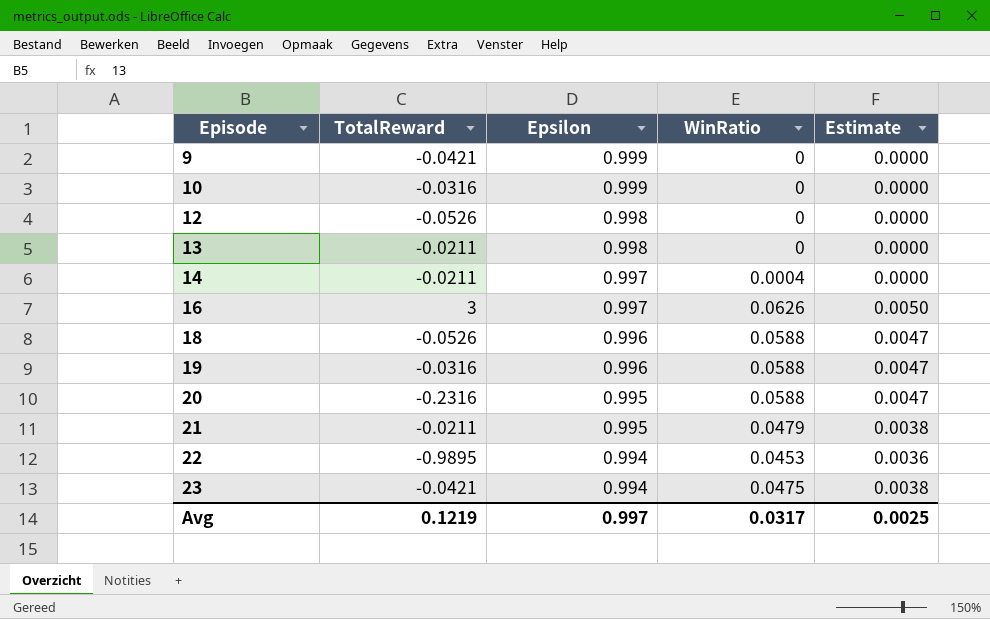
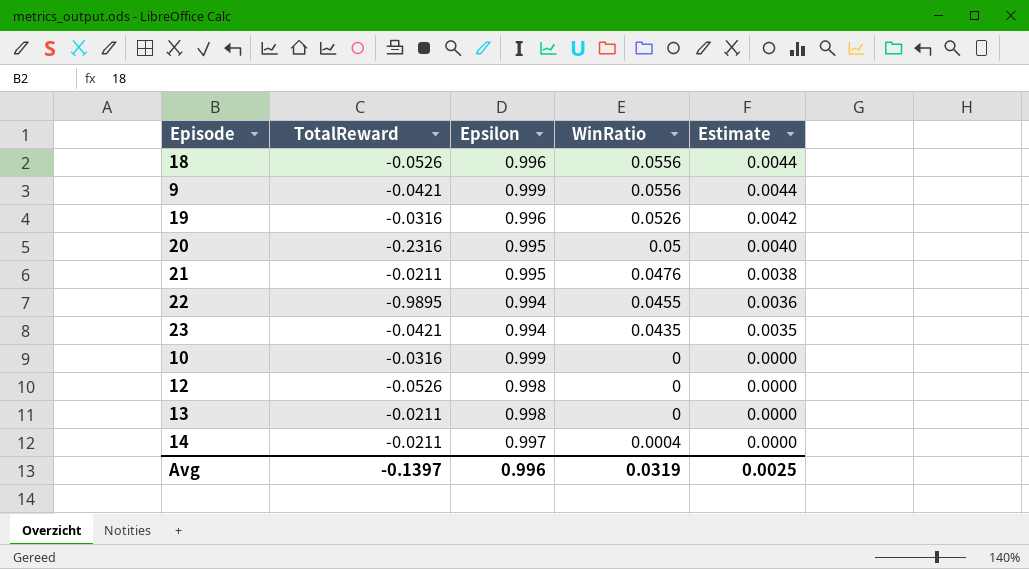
row order: Episode ascending -> Estimate descending
row 16: 3 | 0.997 | 0.0626 | 0.0050 -> none
18 | WinRatio: 0.0588 -> 0.0556
18 | Estimate: 0.0047 -> 0.0044
9 | WinRatio: 0 -> 0.0556
9 | Estimate: 0.0000 -> 0.0044
19 | WinRatio: 0.0588 -> 0.0526
19 | Estimate: 0.0047 -> 0.0042
20 | WinRatio: 0.0588 -> 0.05
20 | Estimate: 0.0047 -> 0.0040
21 | WinRatio: 0.0479 -> 0.0476
22 | WinRatio: 0.0453 -> 0.0455
23 | WinRatio: 0.0475 -> 0.0435
23 | Estimate: 0.0038 -> 0.0035
Avg | TotalReward: 0.1219 -> -0.1397
Avg | Epsilon: 0.997 -> 0.996
Avg | WinRatio: 0.0317 -> 0.0319

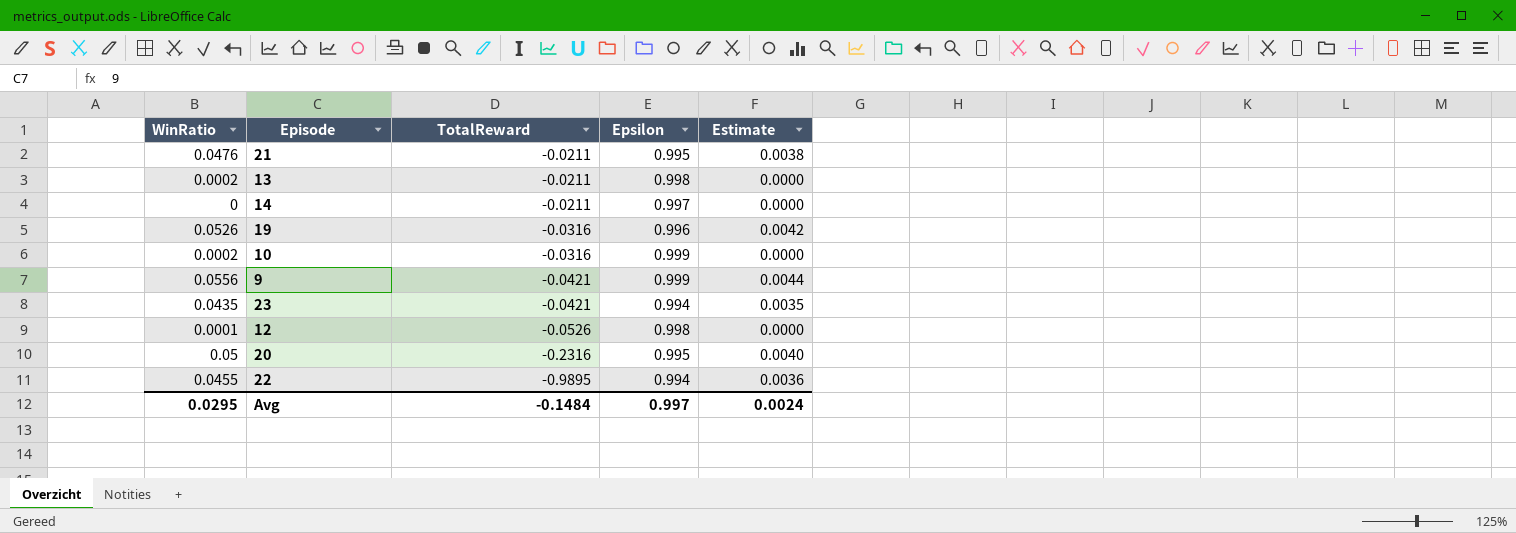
row order: Estimate descending -> TotalReward descending
column WinRatio | position: 4 -> 1
row 18: -0.0526 | 0.996 | 0.0556 | 0.0044 -> none
13 | WinRatio: 0 -> 0.0002
14 | WinRatio: 0.0004 -> 0
10 | WinRatio: 0 -> 0.0002
12 | WinRatio: 0 -> 0.0001
Avg | WinRatio: 0.0319 -> 0.0295
Avg | TotalReward: -0.1397 -> -0.1484
Avg | Epsilon: 0.996 -> 0.997
Avg | Estimate: 0.0025 -> 0.0024

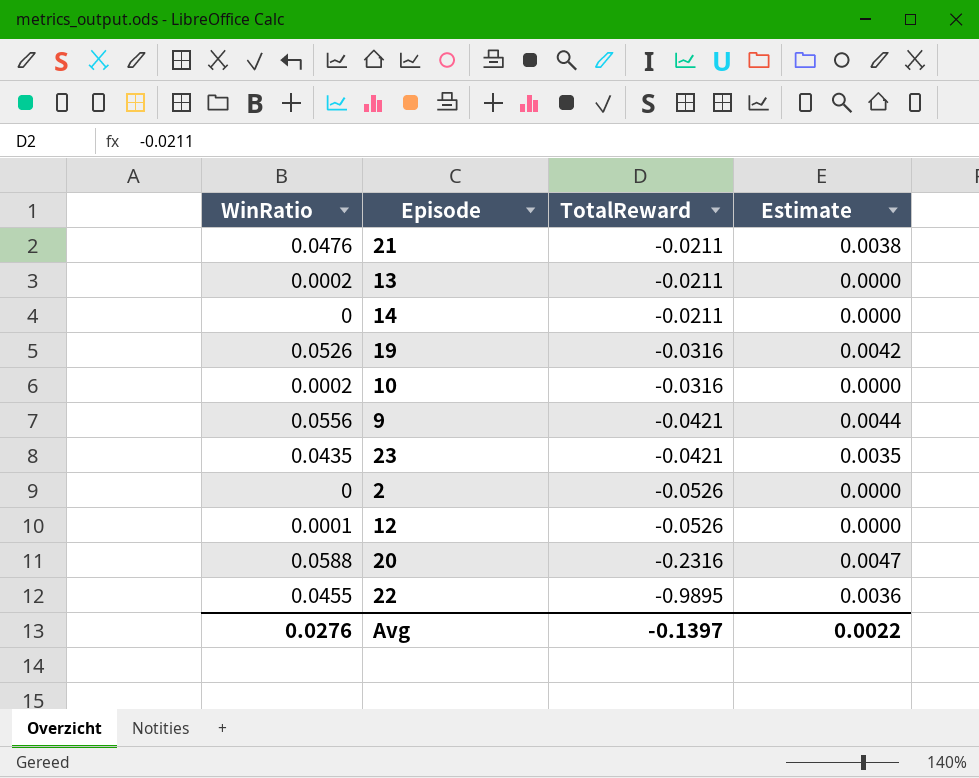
column Epsilon | position: 4 -> none
row 2: none -> 0 | -0.0526 | 0.0000
20 | WinRatio: 0.05 -> 0.0588
20 | Estimate: 0.0040 -> 0.0047
Avg | WinRatio: 0.0295 -> 0.0276
Avg | TotalReward: -0.1484 -> -0.1397
Avg | Estimate: 0.0024 -> 0.0022

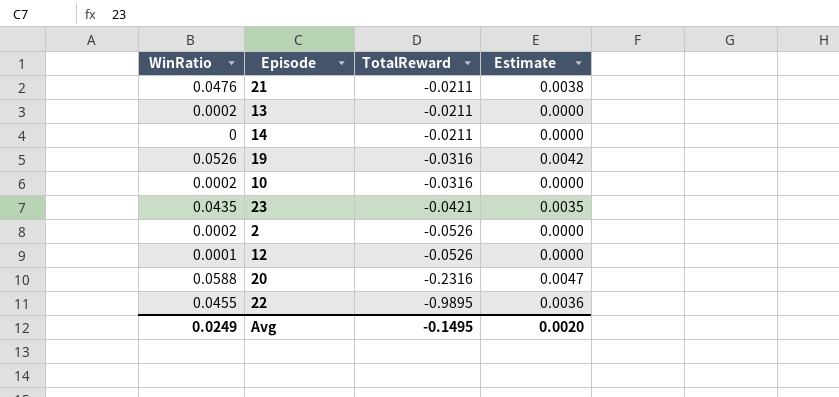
row 9: 0.0556 | -0.0421 | 0.0044 -> none
2 | WinRatio: 0 -> 0.0002
Avg | WinRatio: 0.0276 -> 0.0249
Avg | TotalReward: -0.1397 -> -0.1495
Avg | Estimate: 0.0022 -> 0.0020

